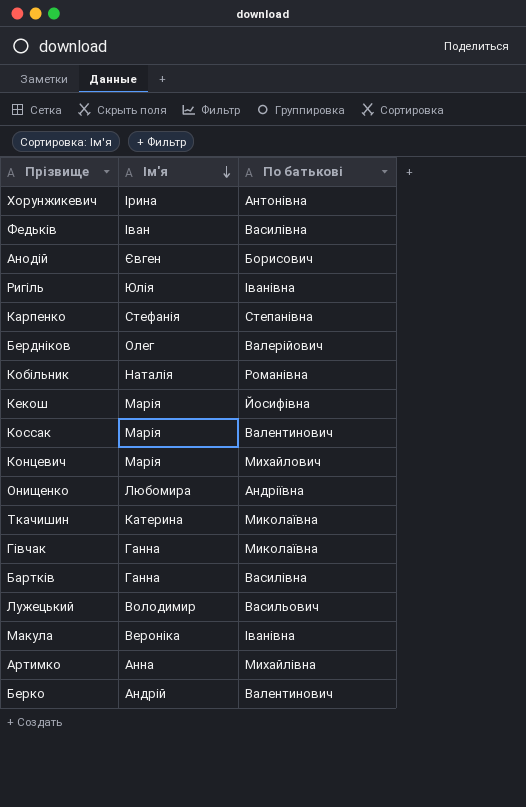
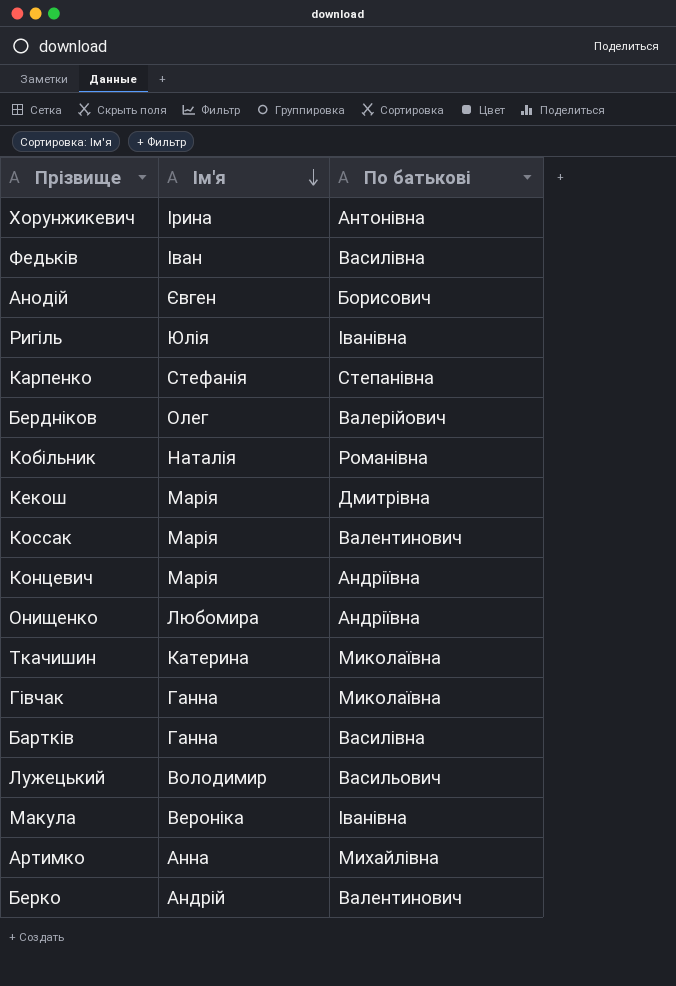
Кекош | По батькові: Йосифівна -> Дмитрівна
Концевич | По батькові: Михайлович -> Андріївна

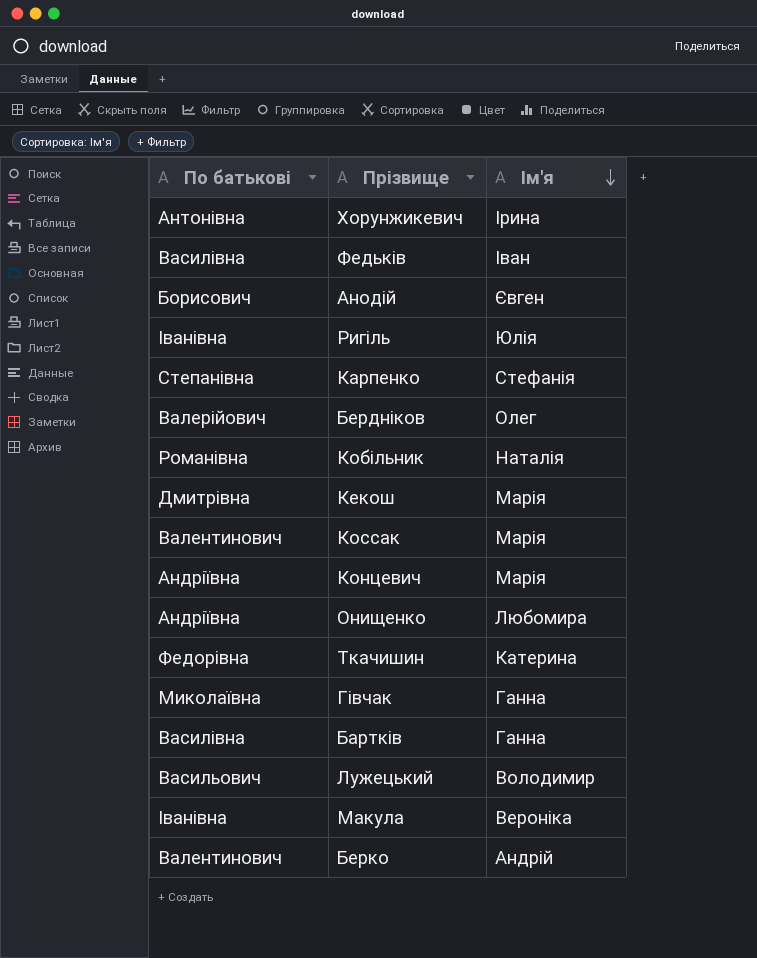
column По батькові | position: 3 -> 1
row Артимко: Анна | Михайлівна -> none
Ткачишин | По батькові: Миколаївна -> Федорівна

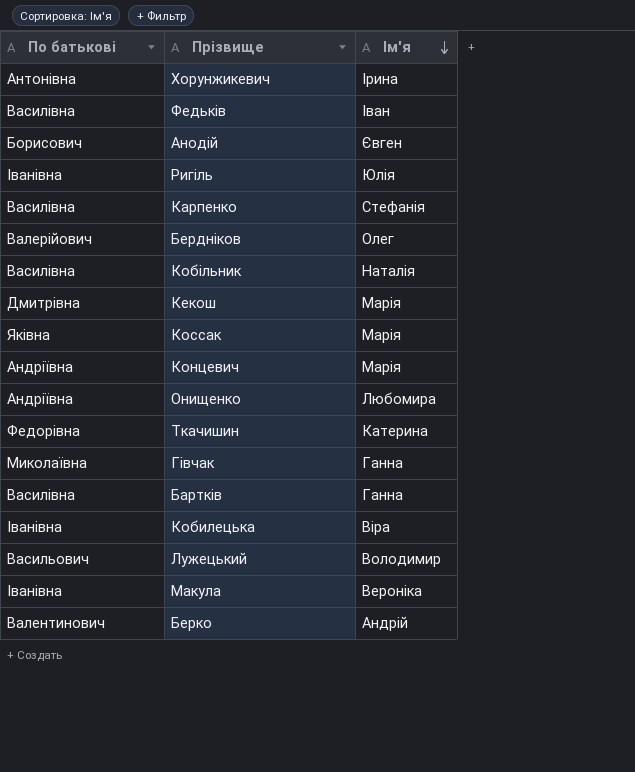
Карпенко | По батькові: Степанівна -> Василівна
Кобільник | По батькові: Романівна -> Василівна
Коссак | По батькові: Валентинович -> Яківна
row Кобилецька: none -> Іванівна | Віра

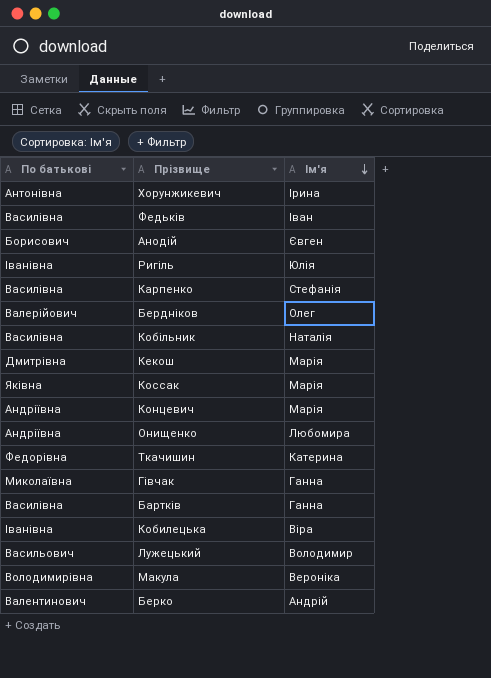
Макула | По батькові: Іванівна -> Володимирівна

